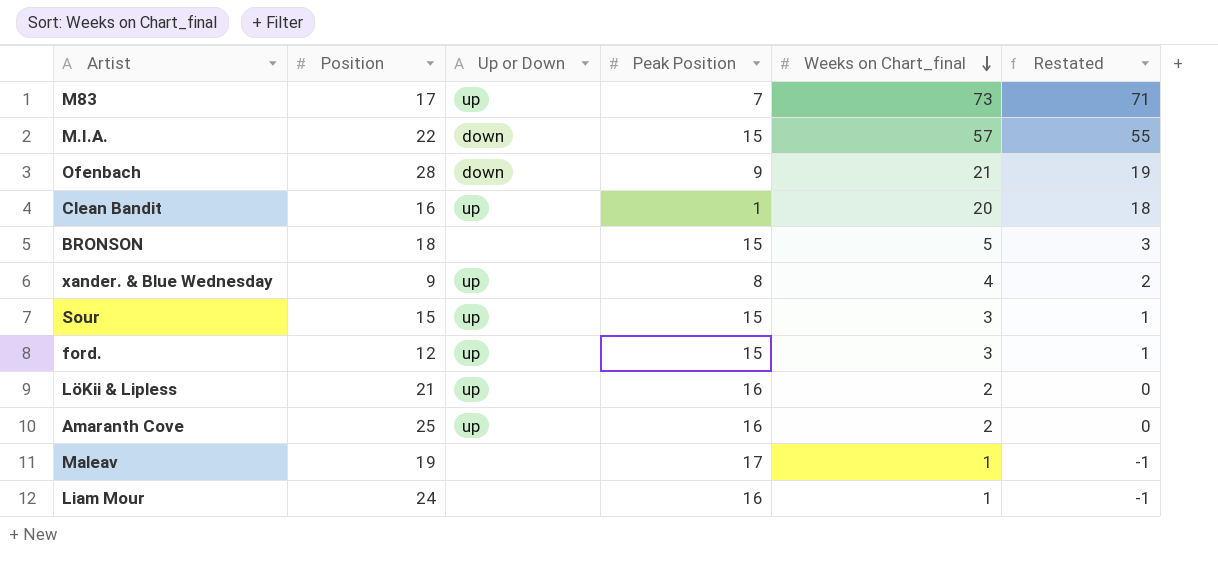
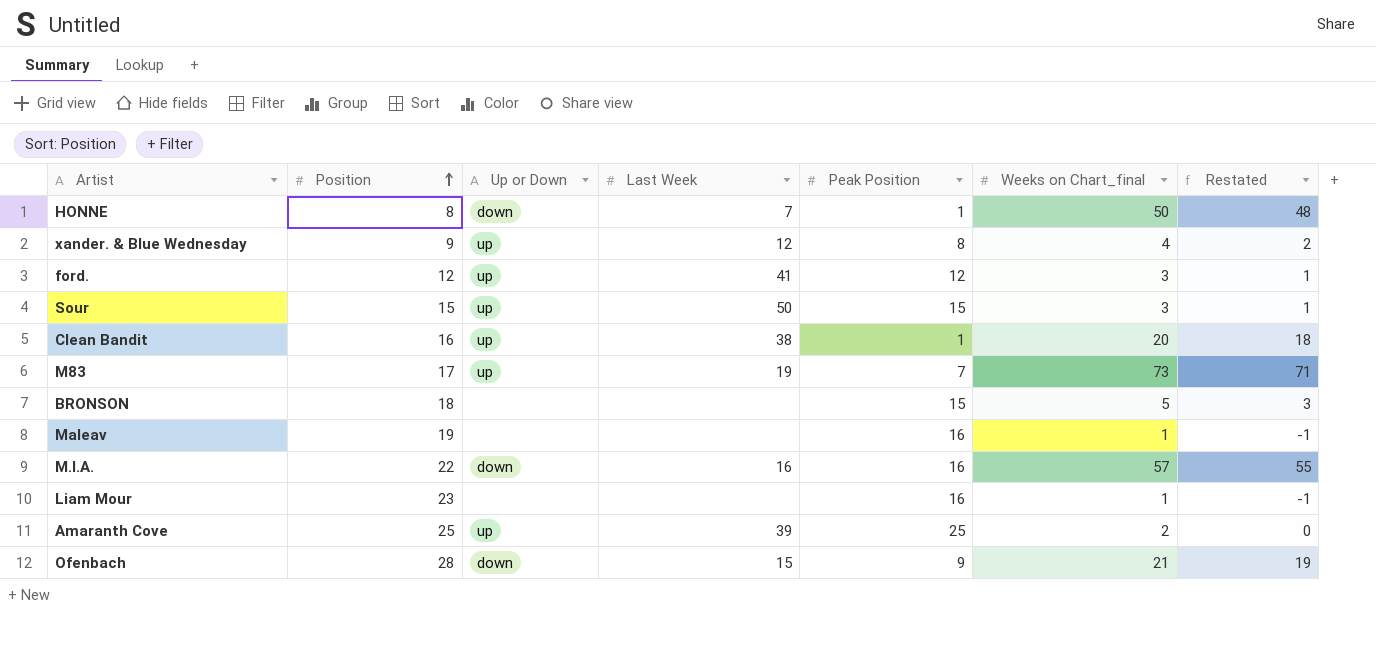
row order: Weeks on Chart_final descending -> Position ascending
column Last Week | position: none -> 4
row LöKii & Lipless: 21 | up | 16 | 2 | 0 -> none
row HONNE: none -> 8 | down | 7 | 1 | 50 | 48
ford. | Peak Position: 15 -> 12
Maleav | Peak Position: 17 -> 16
M.I.A. | Peak Position: 15 -> 16
Liam Mour | Position: 24 -> 23
Amaranth Cove | Peak Position: 16 -> 25

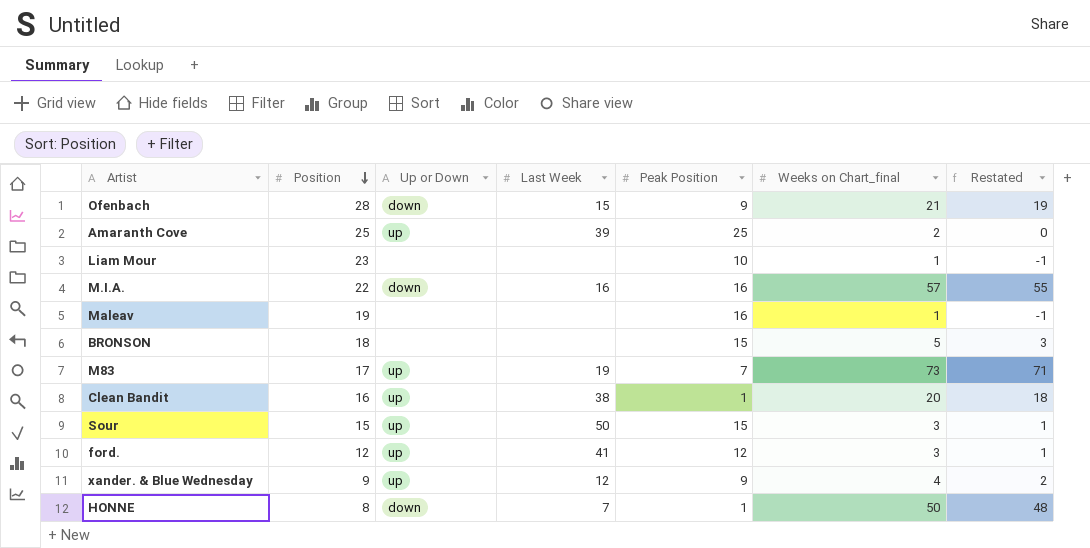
row order: Position ascending -> Position descending
Liam Mour | Peak Position: 16 -> 10
xander. & Blue Wednesday | Peak Position: 8 -> 9

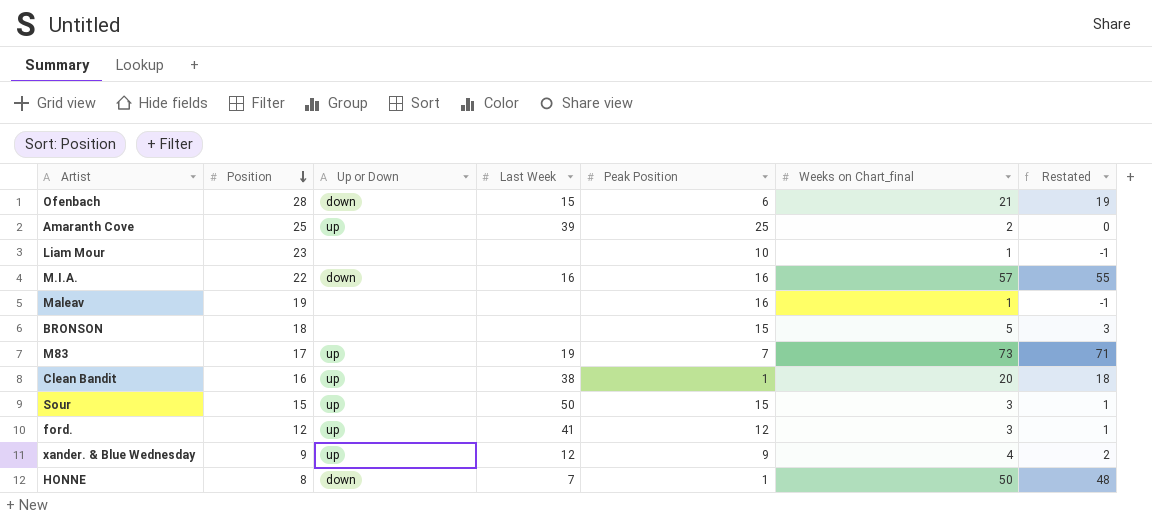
Ofenbach | Peak Position: 9 -> 6

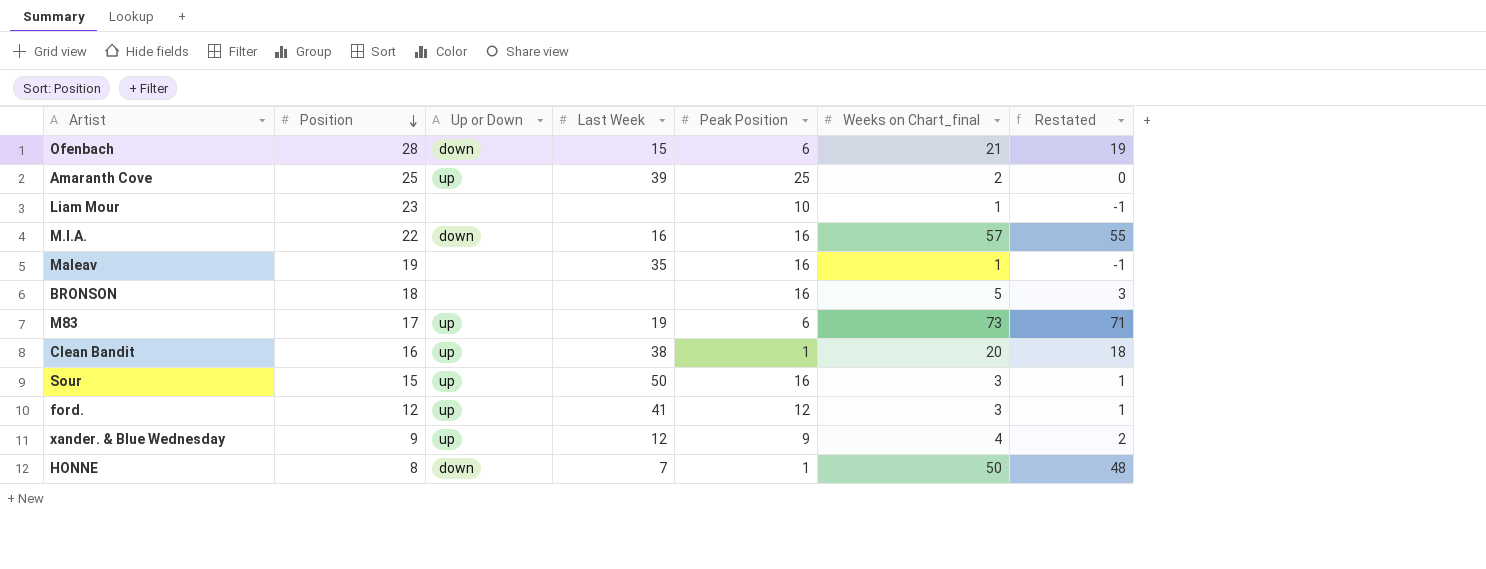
Maleav | Last Week: none -> 35
BRONSON | Peak Position: 15 -> 16
M83 | Peak Position: 7 -> 6
Sour | Peak Position: 15 -> 16

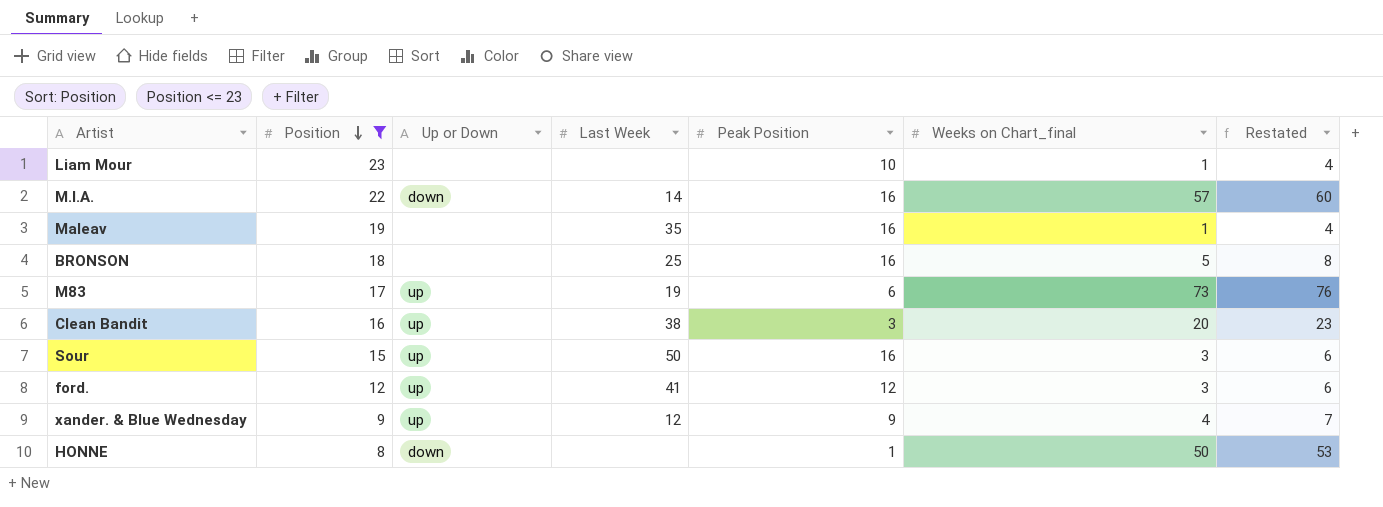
filter: none -> Position <= 23
column Restated | formula: [Weeks on Chart_final] - 2 -> [Weeks on Chart_final] + 3
M.I.A. | Last Week: 16 -> 14
BRONSON | Last Week: none -> 25
Clean Bandit | Peak Position: 1 -> 3
HONNE | Last Week: 7 -> none

